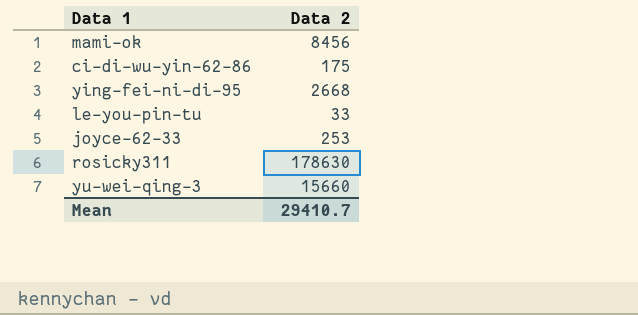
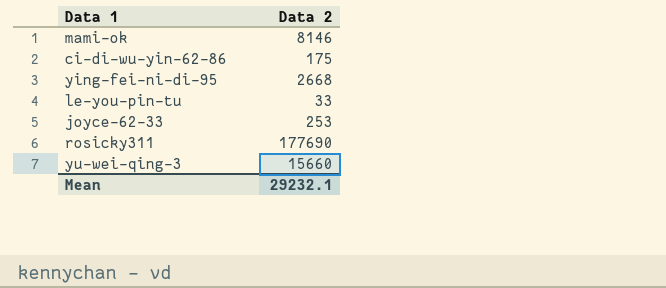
mami-ok | Data 2: 8456 -> 8146
rosicky311 | Data 2: 178630 -> 177690
Mean | Data 2: 29410.7 -> 29232.1

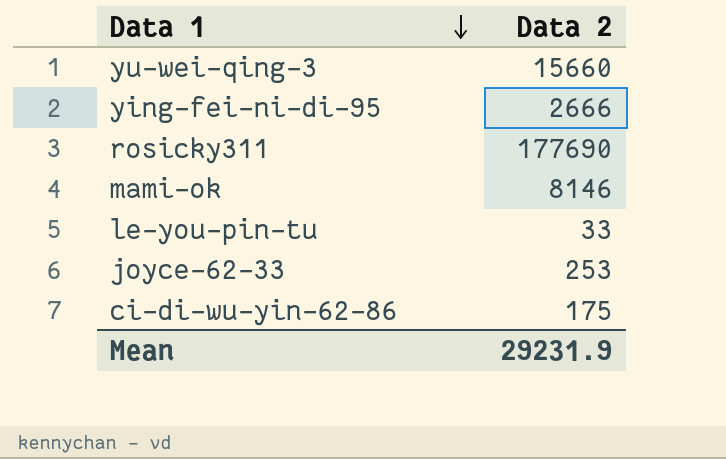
row order: none -> Data 1 descending
ying-fei-ni-di-95 | Data 2: 2668 -> 2666
Mean | Data 2: 29232.1 -> 29231.9

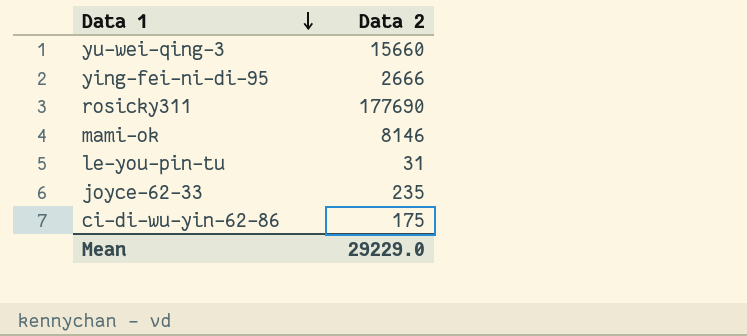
le-you-pin-tu | Data 2: 33 -> 31
joyce-62-33 | Data 2: 253 -> 235
Mean | Data 2: 29231.9 -> 29229.0

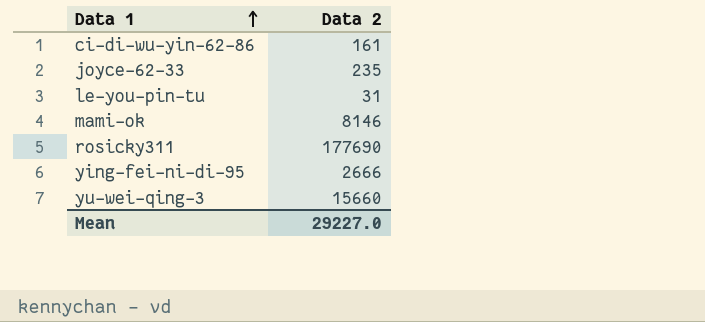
row order: Data 1 descending -> Data 1 ascending
ci-di-wu-yin-62-86 | Data 2: 175 -> 161
Mean | Data 2: 29229.0 -> 29227.0

